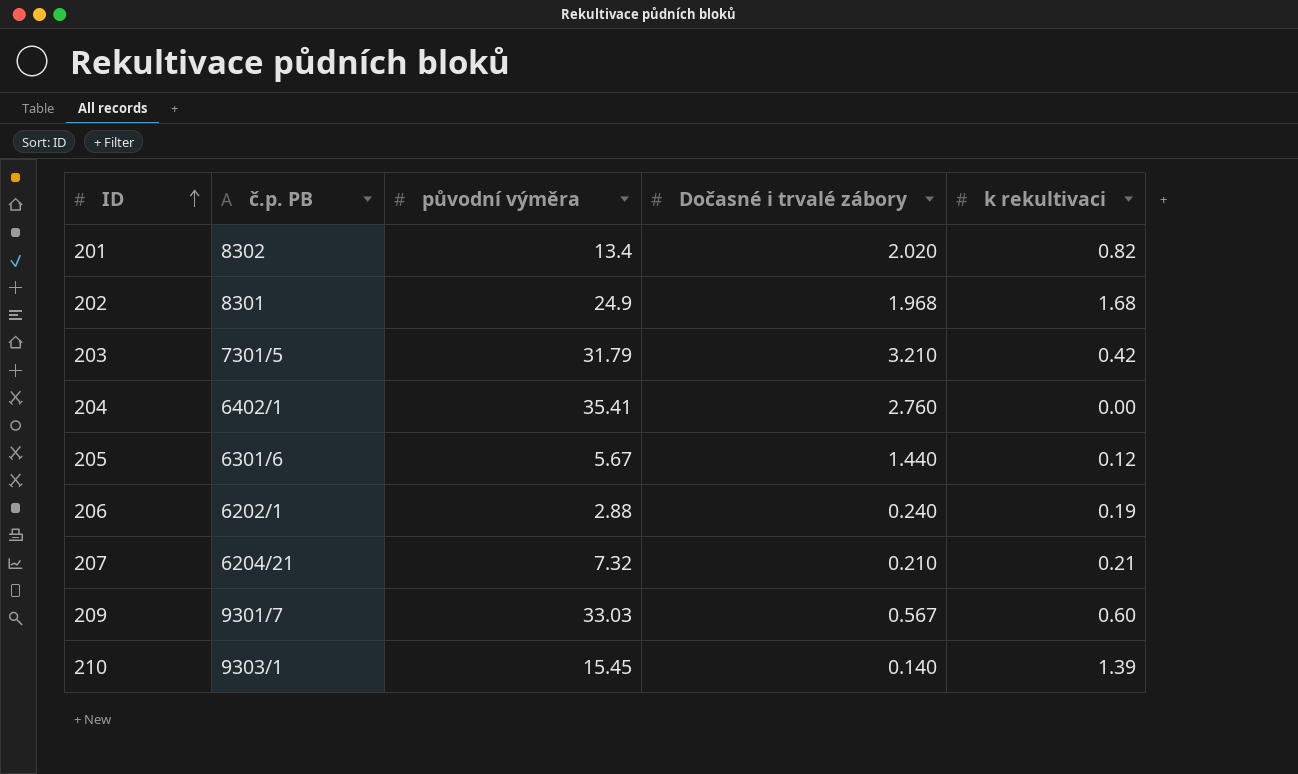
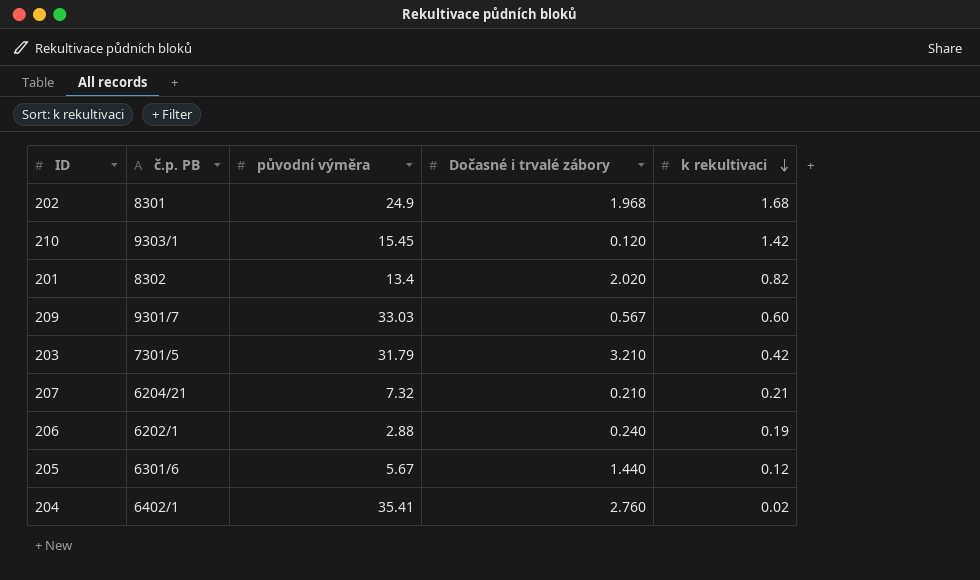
row order: ID ascending -> k rekultivaci descending
210 | Dočasné i trvalé zábory: 0.140 -> 0.120
210 | k rekultivaci: 1.39 -> 1.42
204 | k rekultivaci: 0.00 -> 0.02

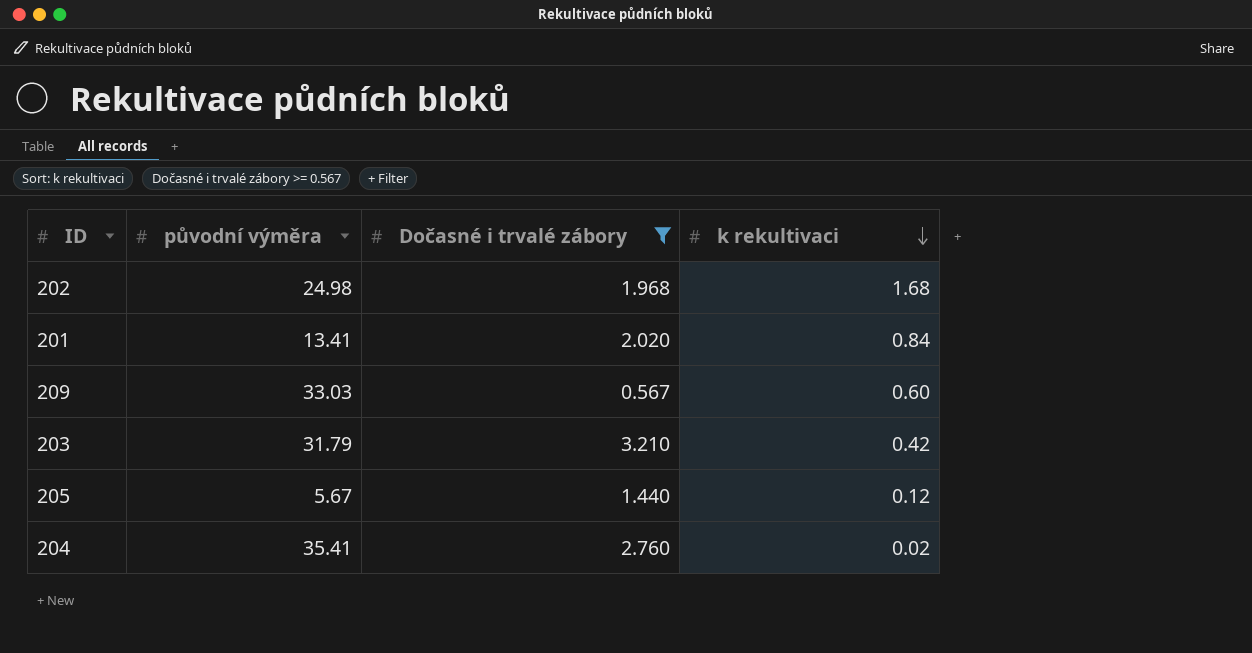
filter: none -> Dočasné i trvalé zábory >= 0.567
column č.p. PB | position: 2 -> none
202 | původní výměra: 24.9 -> 24.98
201 | původní výměra: 13.4 -> 13.41
201 | k rekultivaci: 0.82 -> 0.84

